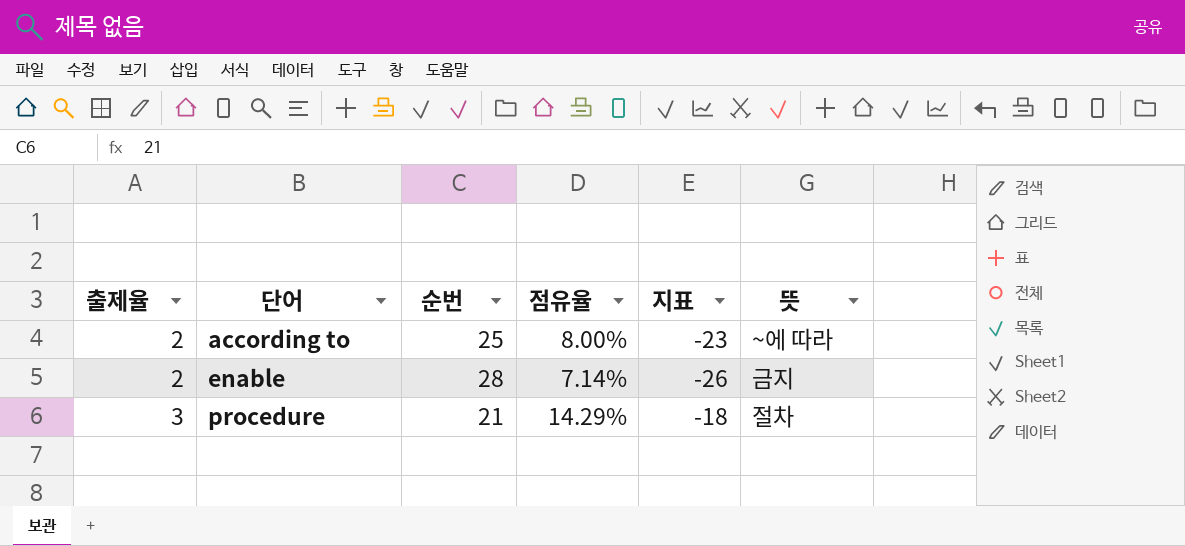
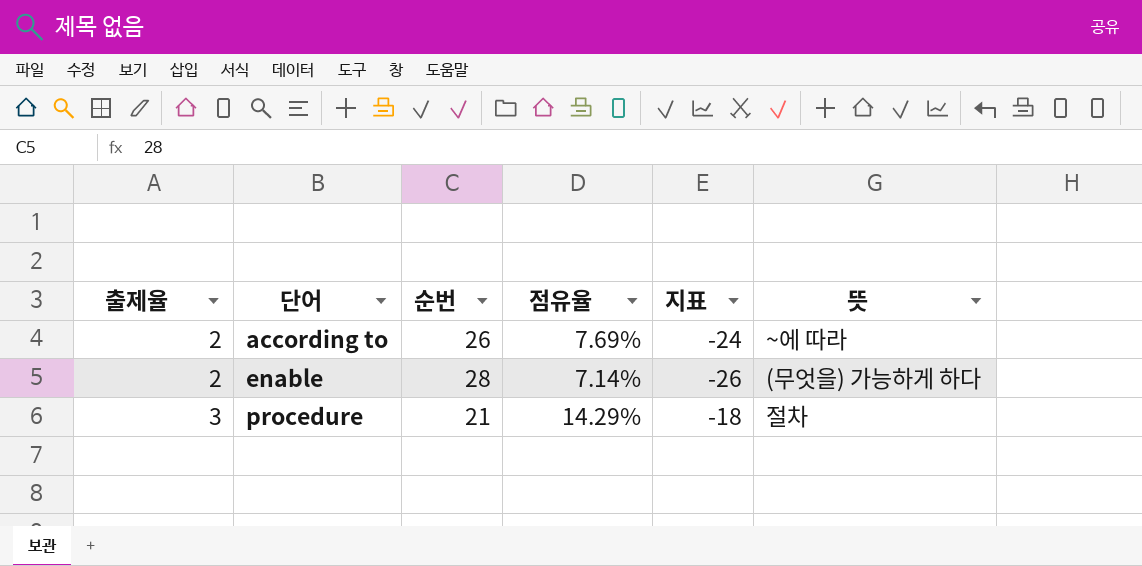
according to | 순번: 25 -> 26
according to | 점유율: 8.00% -> 7.69%
according to | 지표: -23 -> -24
enable | 뜻: 금지 -> (무엇을) 가능하게 하다

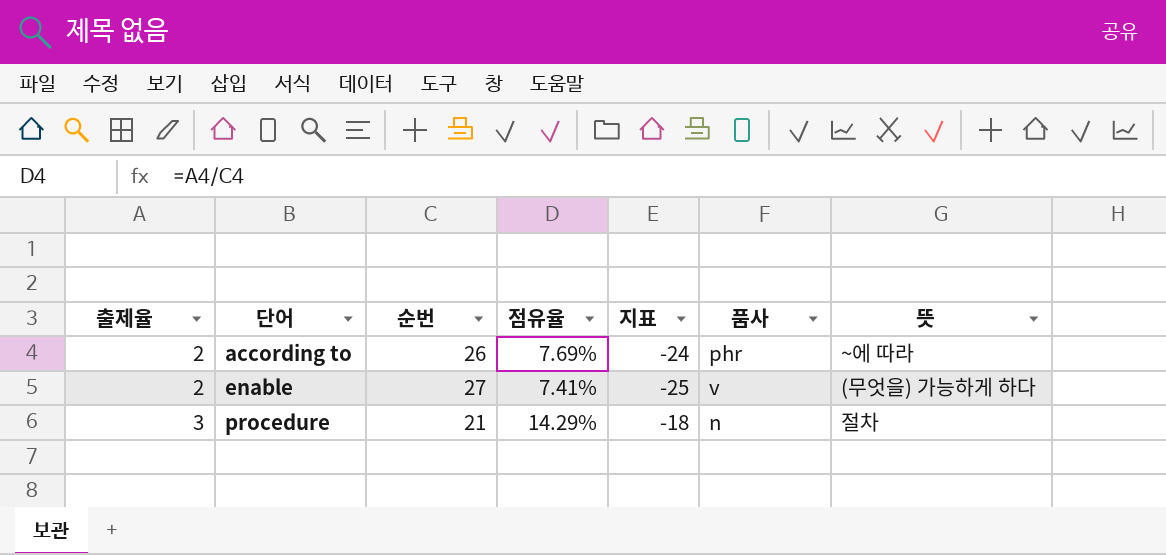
column 품사 | position: none -> 6
enable | 순번: 28 -> 27
enable | 점유율: 7.14% -> 7.41%
enable | 지표: -26 -> -25

